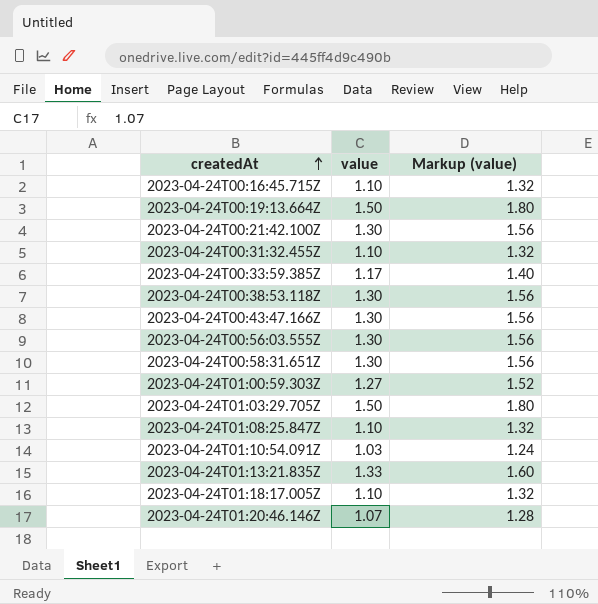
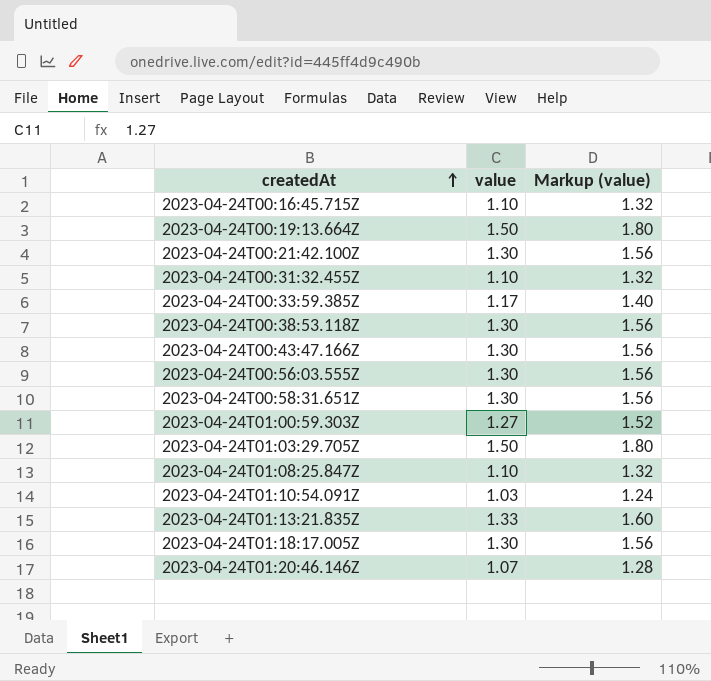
2023-04-24T01:18:17.005Z | value: 1.10 -> 1.30
2023-04-24T01:18:17.005Z | Markup (value): 1.32 -> 1.56

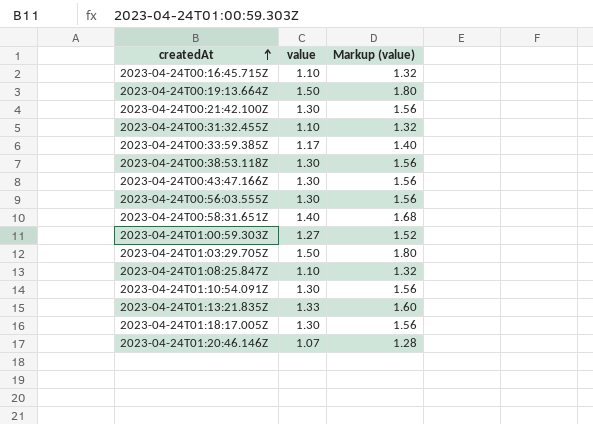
2023-04-24T00:58:31.651Z | value: 1.30 -> 1.40
2023-04-24T00:58:31.651Z | Markup (value): 1.56 -> 1.68
2023-04-24T01:10:54.091Z | value: 1.03 -> 1.30
2023-04-24T01:10:54.091Z | Markup (value): 1.24 -> 1.56

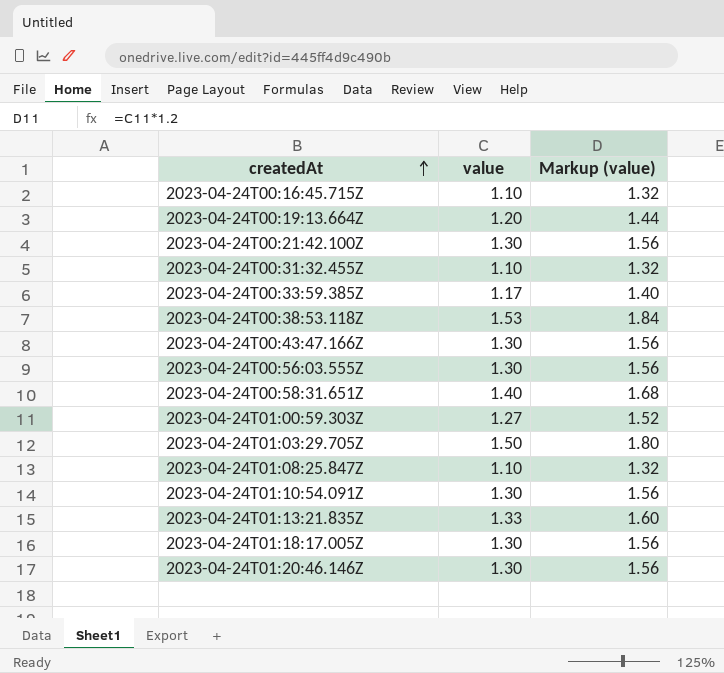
2023-04-24T00:19:13.664Z | value: 1.50 -> 1.20
2023-04-24T00:19:13.664Z | Markup (value): 1.80 -> 1.44
2023-04-24T00:38:53.118Z | value: 1.30 -> 1.53
2023-04-24T00:38:53.118Z | Markup (value): 1.56 -> 1.84
2023-04-24T01:20:46.146Z | value: 1.07 -> 1.30
2023-04-24T01:20:46.146Z | Markup (value): 1.28 -> 1.56

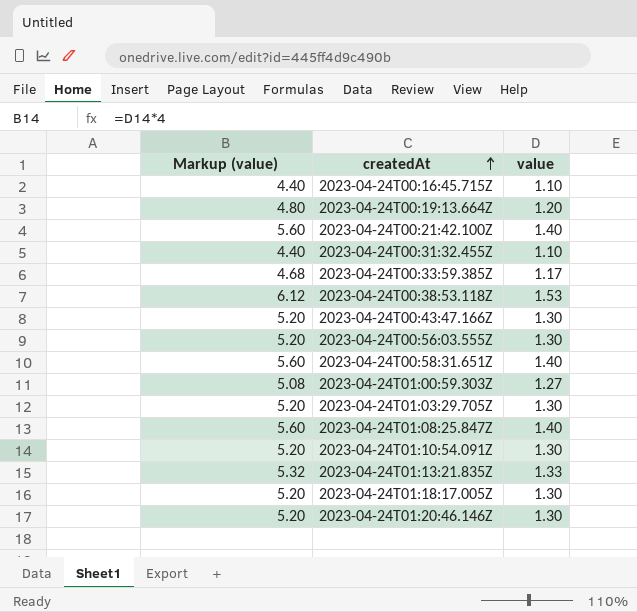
column Markup (value) | formula: [value] * 1.2 -> [value] * 4
column Markup (value) | position: 3 -> 1
2023-04-24T00:21:42.100Z | value: 1.30 -> 1.40
2023-04-24T01:03:29.705Z | value: 1.50 -> 1.30
2023-04-24T01:08:25.847Z | value: 1.10 -> 1.40

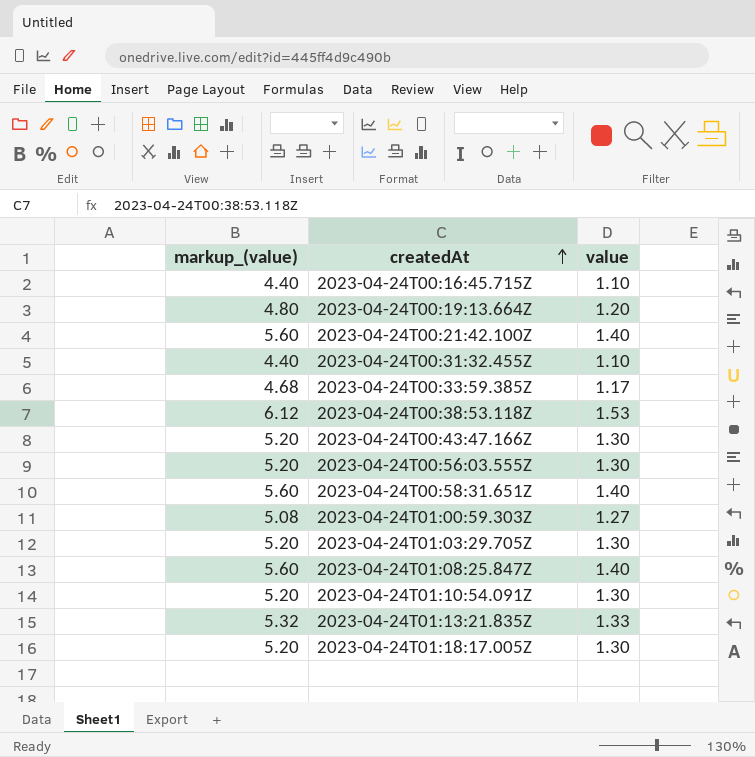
column name: Markup (value) -> markup_(value)
row 2023-04-24T01:20:46.146Z: 5.20 | 1.30 -> none

